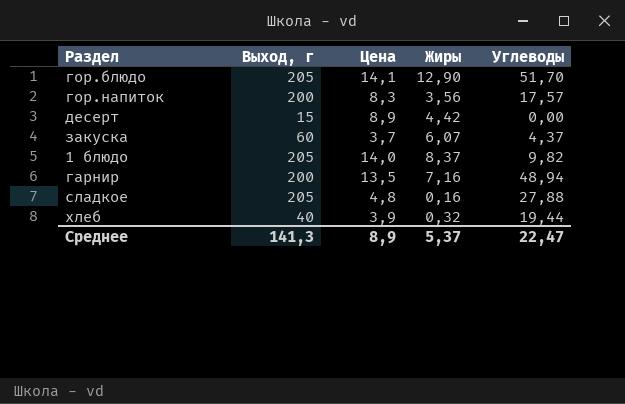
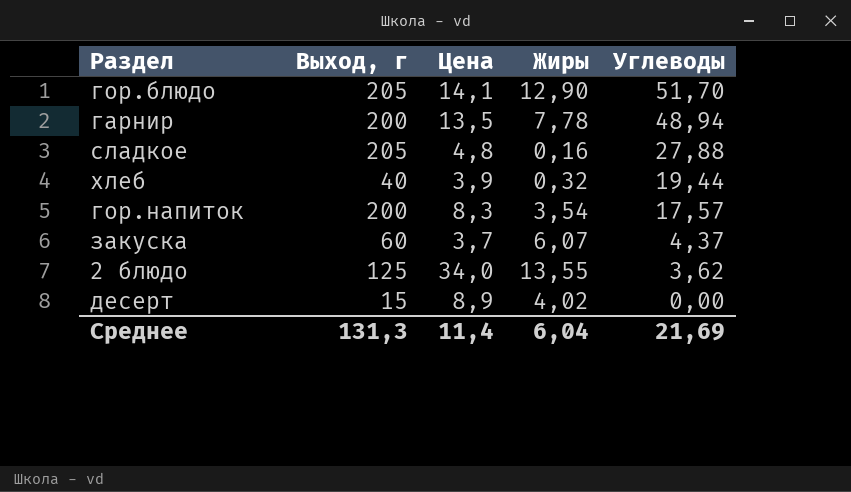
row order: none -> Углеводы descending
row 1 блюдо: 205 | 14,0 | 8,37 | 9,82 -> none
гарнир | Жиры: 7,16 -> 7,78
гор.напиток | Жиры: 3,56 -> 3,54
row 2 блюдо: none -> 125 | 34,0 | 13,55 | 3,62
десерт | Жиры: 4,42 -> 4,02
Среднее | Выход, г: 141,3 -> 131,3
Среднее | Цена: 8,9 -> 11,4
Среднее | Жиры: 5,37 -> 6,04
Среднее | Углеводы: 22,47 -> 21,69

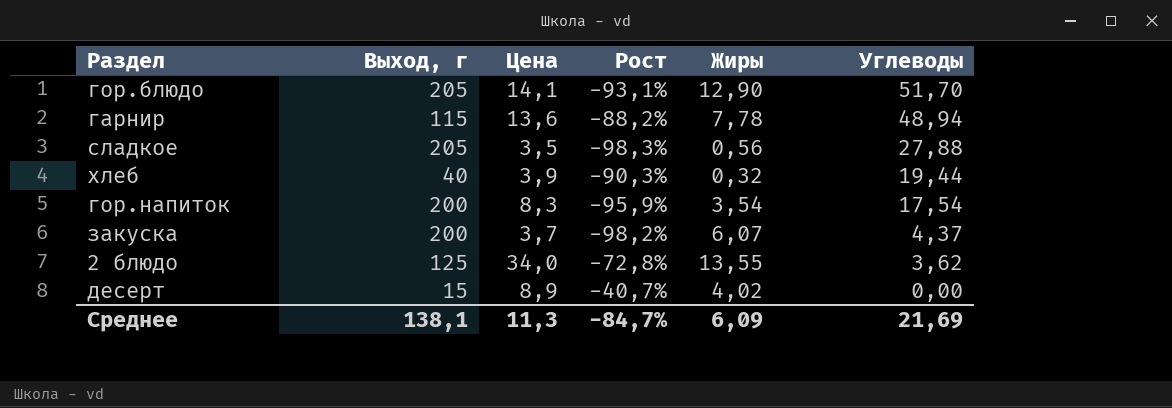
column Рост | formula: none -> ([Цена] - [Выход, г]) / [Выход, г]
гарнир | Выход, г: 200 -> 115
гарнир | Цена: 13,5 -> 13,6
сладкое | Цена: 4,8 -> 3,5
сладкое | Жиры: 0,16 -> 0,56
гор.напиток | Углеводы: 17,57 -> 17,54
закуска | Выход, г: 60 -> 200
Среднее | Выход, г: 131,3 -> 138,1
Среднее | Цена: 11,4 -> 11,3
Среднее | Жиры: 6,04 -> 6,09

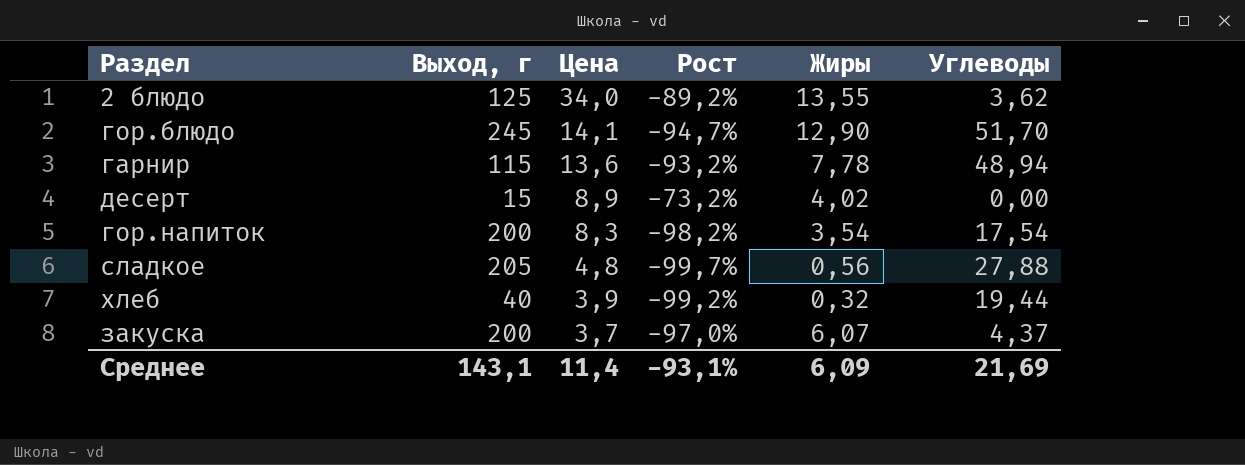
row order: Углеводы descending -> Цена descending
column Рост | formula: ([Цена] - [Выход, г]) / [Выход, г] -> ([Жиры] - [Выход, г]) / [Выход, г]
гор.блюдо | Выход, г: 205 -> 245
сладкое | Цена: 3,5 -> 4,8
Среднее | Выход, г: 138,1 -> 143,1
Среднее | Цена: 11,3 -> 11,4
Среднее | Рост: -84,7% -> -93,1%

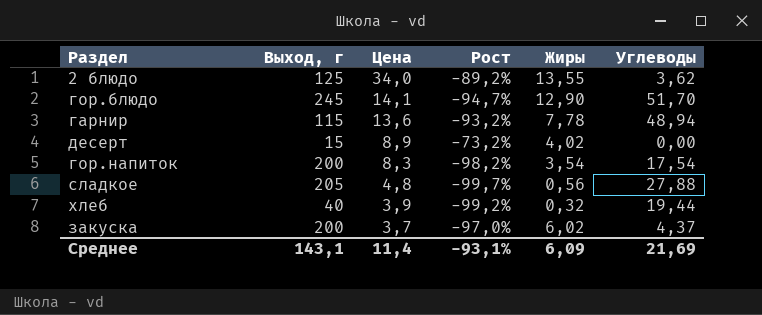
закуска | Жиры: 6,07 -> 6,02

